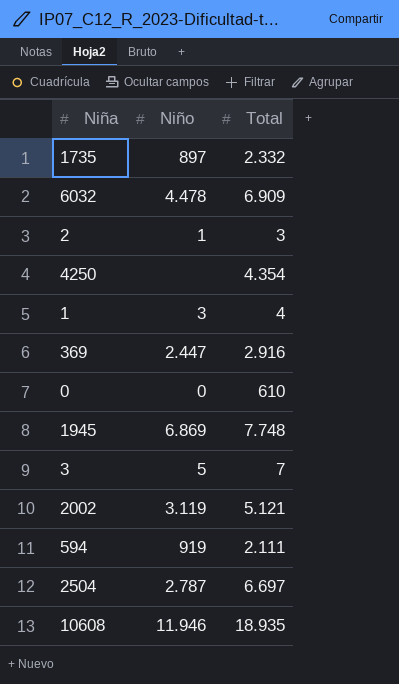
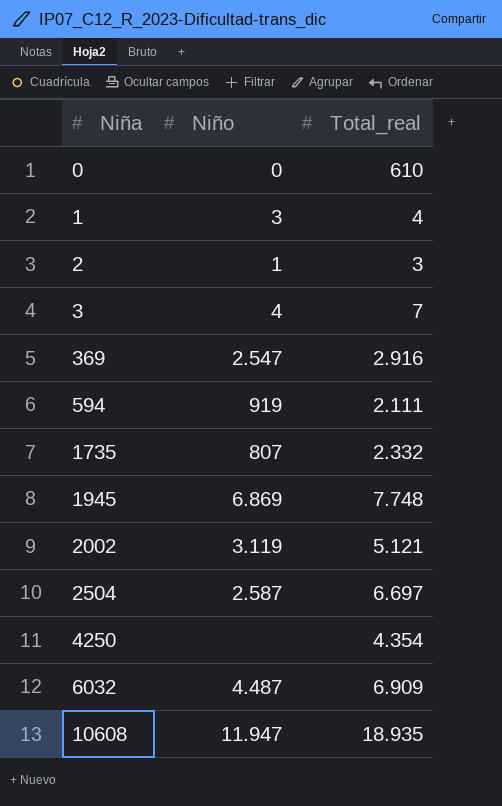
row order: none -> Niña ascending
column name: Total -> Total_real
3 | Niño: 5 -> 4
369 | Niño: 2.447 -> 2.547
1735 | Niño: 897 -> 807
2504 | Niño: 2.787 -> 2.587
6032 | Niño: 4.478 -> 4.487
10608 | Niño: 11.946 -> 11.947

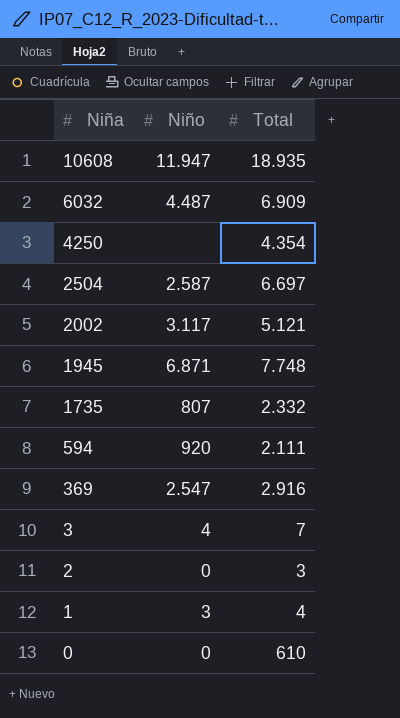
row order: Niña ascending -> Niña descending
column name: Total_real -> Total
2002 | Niño: 3.119 -> 3.117
1945 | Niño: 6.869 -> 6.871
594 | Niño: 919 -> 920
2 | Niño: 1 -> 0

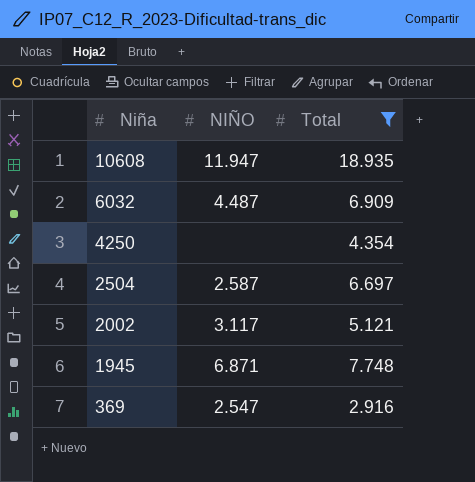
filter: none -> Total >= 2.916
column name: Niño -> NIÑO

